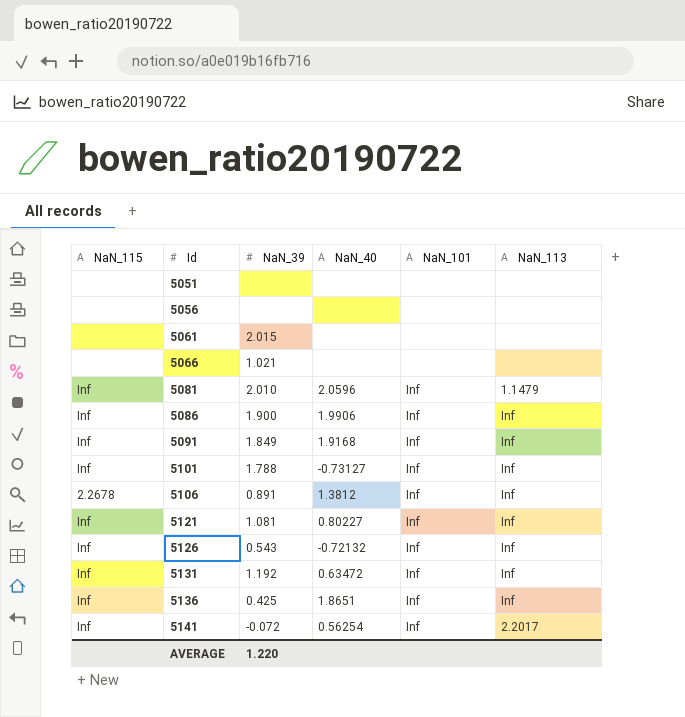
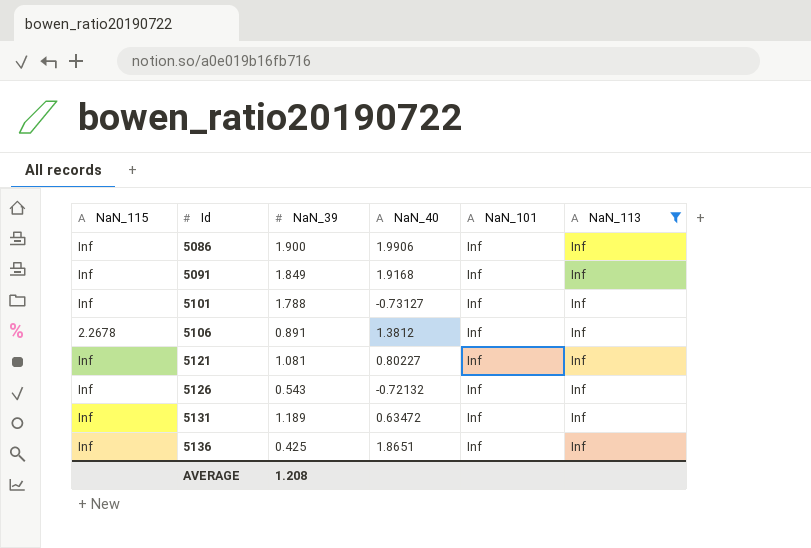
filter: none -> NaN_113 = Inf
5131 | NaN_39: 1.192 -> 1.189
AVERAGE | NaN_39: 1.220 -> 1.208

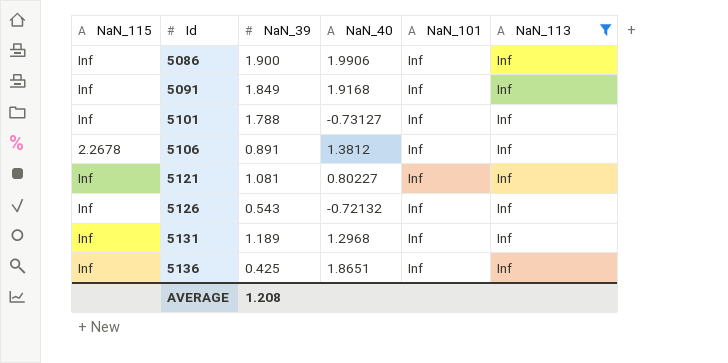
5131 | NaN_40: 0.63472 -> 1.2968

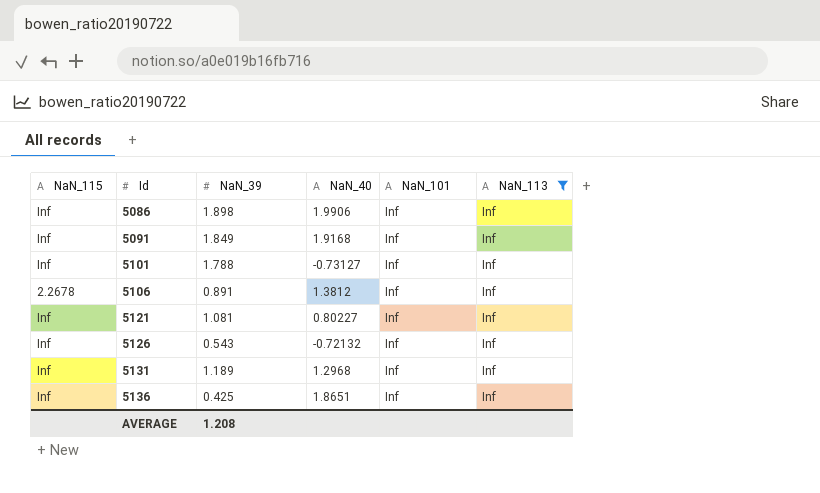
5086 | NaN_39: 1.900 -> 1.898

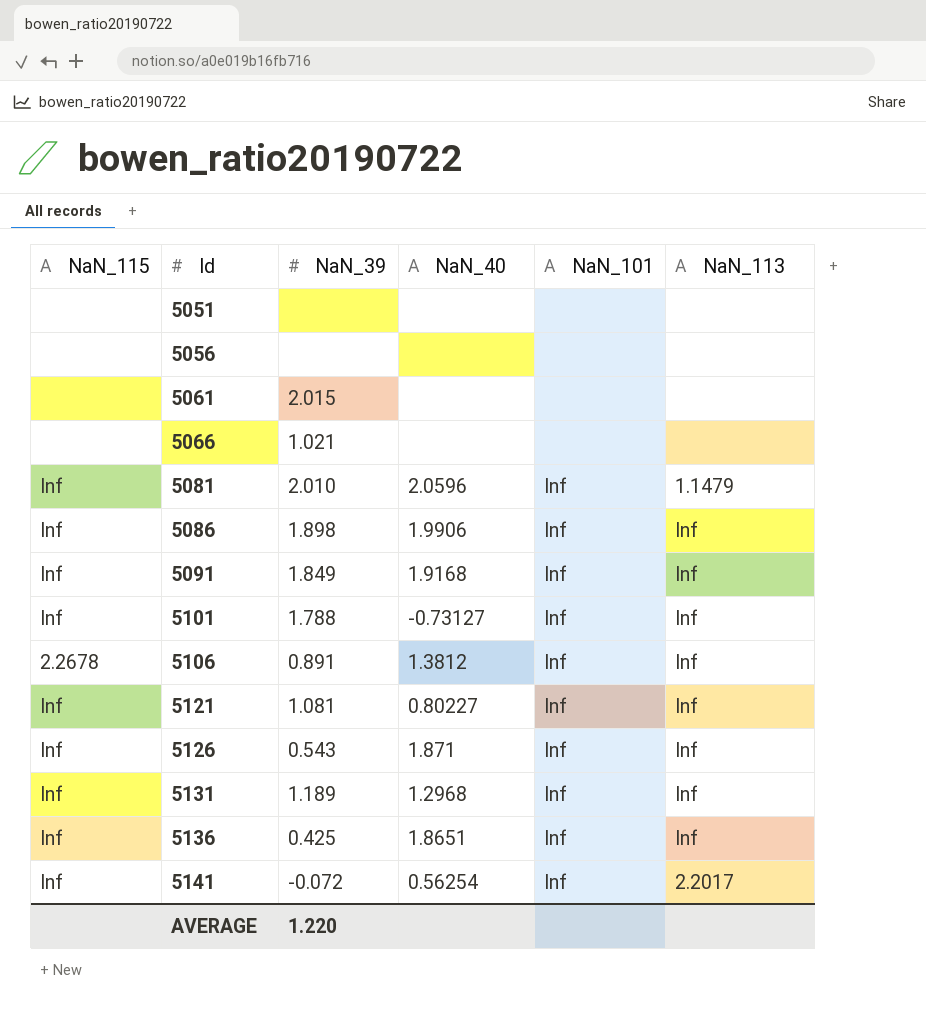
filter: NaN_113 = Inf -> none
5126 | NaN_40: -0.72132 -> 1.871
AVERAGE | NaN_39: 1.208 -> 1.220

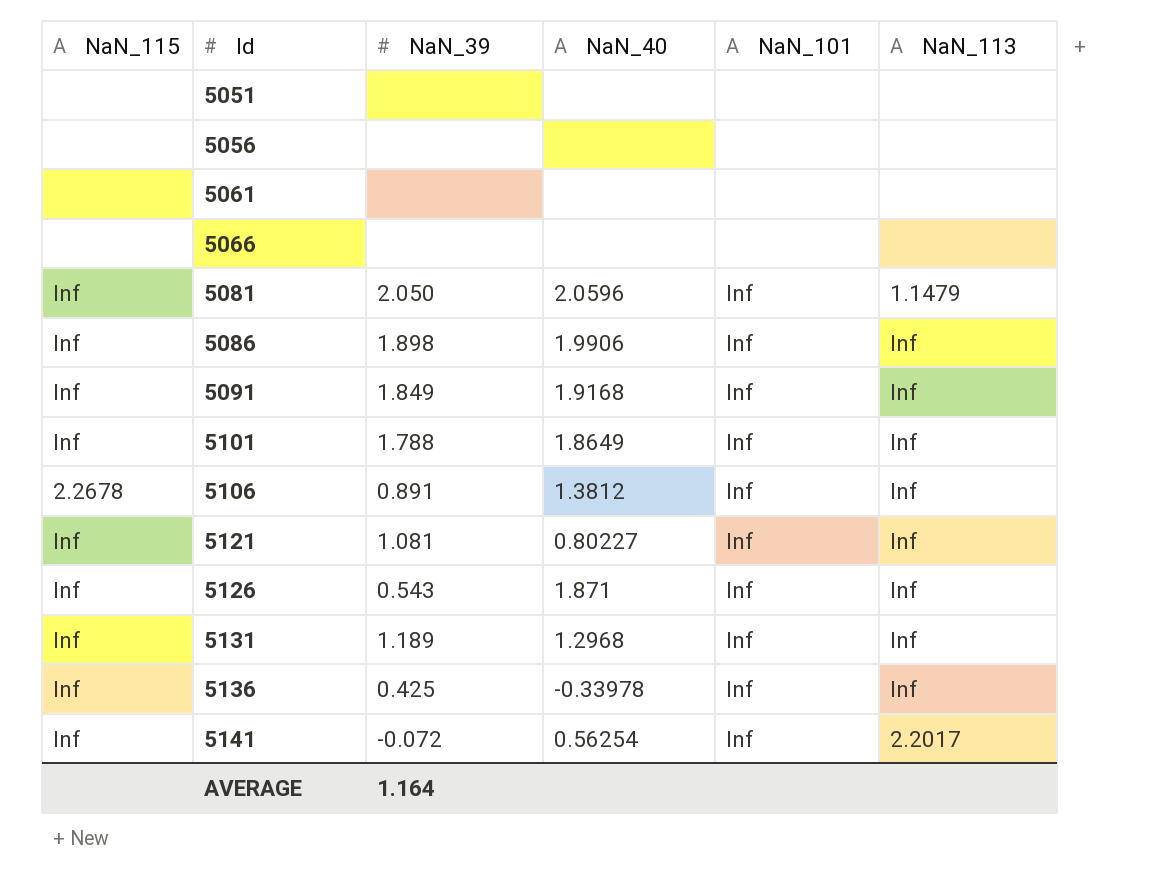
5061 | NaN_39: 2.015 -> none
5066 | NaN_39: 1.021 -> none
5081 | NaN_39: 2.010 -> 2.050
5101 | NaN_40: -0.73127 -> 1.8649
5136 | NaN_40: 1.8651 -> -0.33978
AVERAGE | NaN_39: 1.220 -> 1.164

